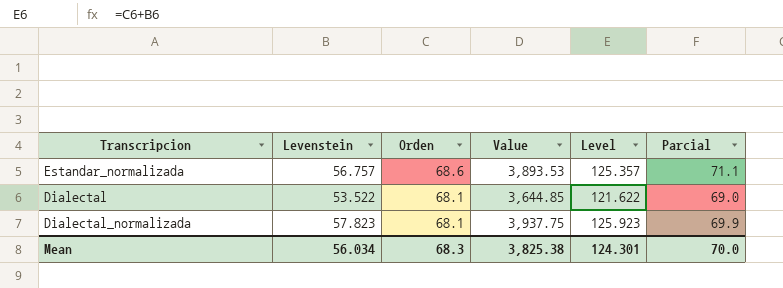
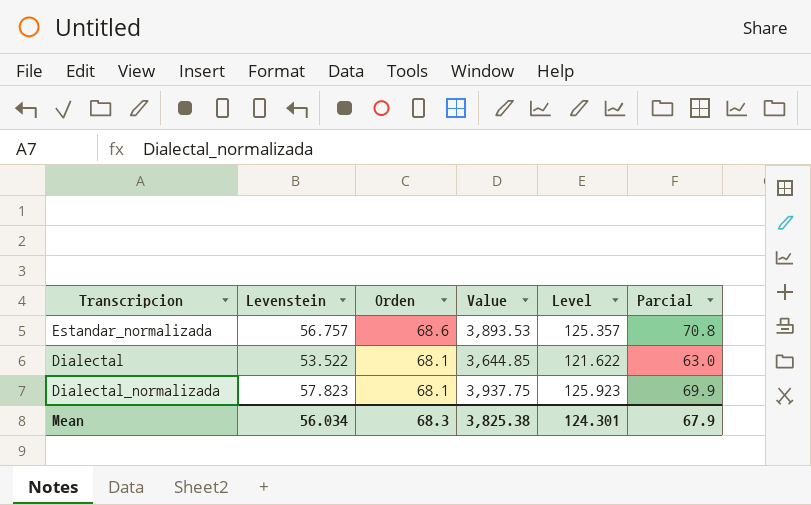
Estandar_normalizada | Parcial: 71.1 -> 70.8
Dialectal | Parcial: 69.0 -> 63.0
Mean | Parcial: 70.0 -> 67.9

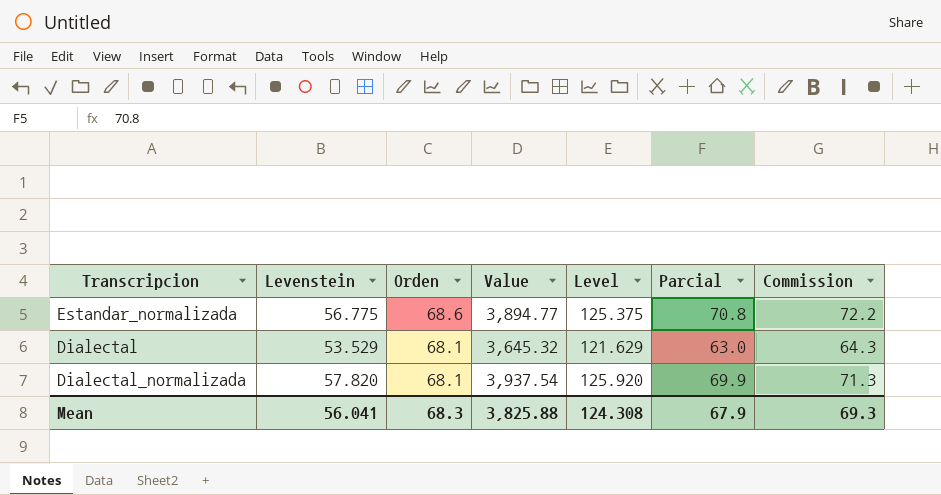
column Commission | formula: none -> [Parcial] * 1.02
Estandar_normalizada | Levenstein: 56.757 -> 56.775
Estandar_normalizada | Value: 3,893.53 -> 3,894.77
Estandar_normalizada | Level: 125.357 -> 125.375
Dialectal | Levenstein: 53.522 -> 53.529
Dialectal | Value: 3,644.85 -> 3,645.32
Dialectal | Level: 121.622 -> 121.629
Dialectal_normalizada | Levenstein: 57.823 -> 57.820
Dialectal_normalizada | Value: 3,937.75 -> 3,937.54
Dialectal_normalizada | Level: 125.923 -> 125.920
Mean | Levenstein: 56.034 -> 56.041
Mean | Value: 3,825.38 -> 3,825.88
Mean | Level: 124.301 -> 124.308

